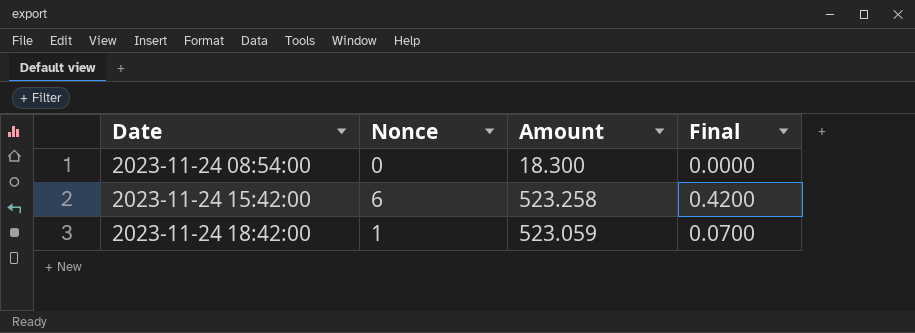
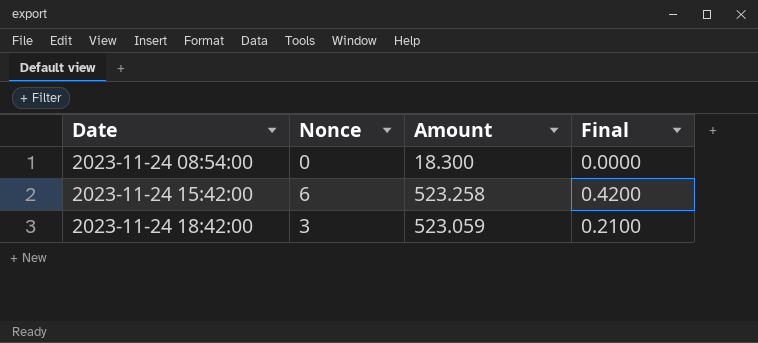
2023-11-24 18:42:00 | Nonce: 1 -> 3
2023-11-24 18:42:00 | Final: 0.0700 -> 0.2100

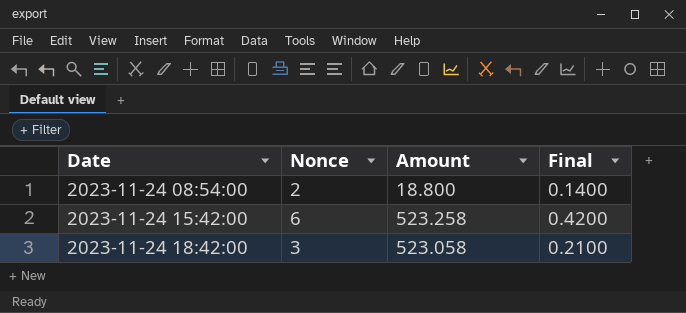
2023-11-24 08:54:00 | Nonce: 0 -> 2
2023-11-24 08:54:00 | Amount: 18.300 -> 18.800
2023-11-24 08:54:00 | Final: 0.0000 -> 0.1400
2023-11-24 18:42:00 | Amount: 523.059 -> 523.058

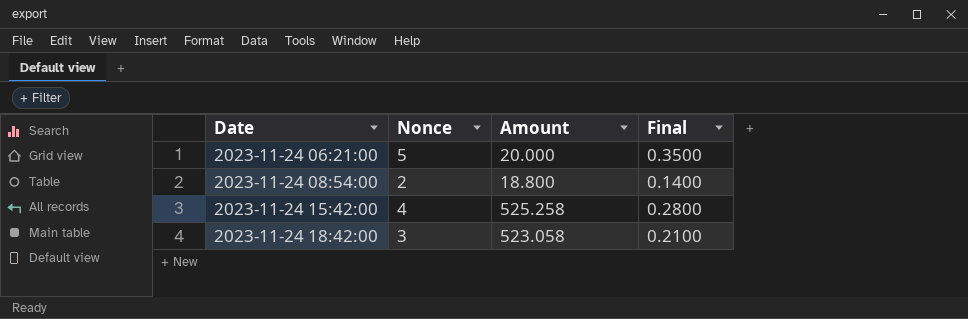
row 2023-11-24 06:21:00: none -> 5 | 20.000 | 0.3500
2023-11-24 15:42:00 | Nonce: 6 -> 4
2023-11-24 15:42:00 | Amount: 523.258 -> 525.258
2023-11-24 15:42:00 | Final: 0.4200 -> 0.2800

